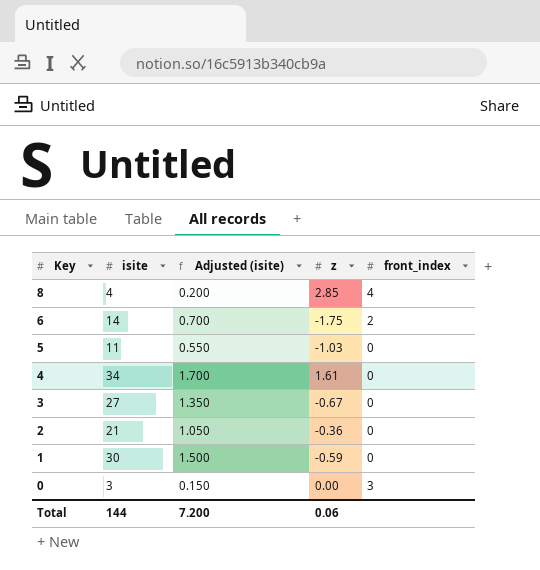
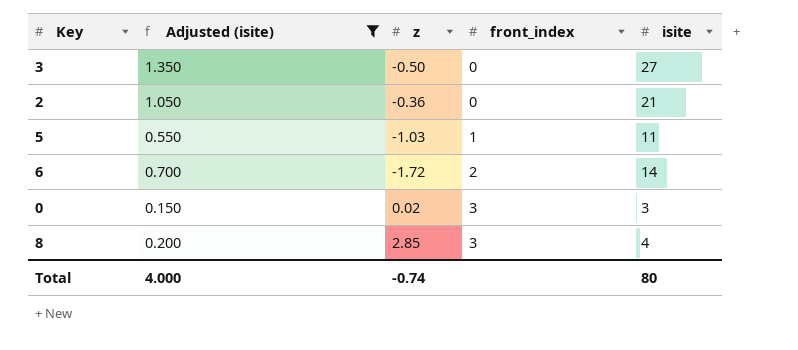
filter: none -> Adjusted (isite) <= 1.350
row order: Key descending -> front_index ascending
column isite | position: 2 -> 5
3 | z: -0.67 -> -0.50
5 | front_index: 0 -> 1
6 | z: -1.75 -> -1.72
0 | z: 0.00 -> 0.02
8 | front_index: 4 -> 3
Total | Adjusted (isite): 7.200 -> 4.000
Total | z: 0.06 -> -0.74
Total | isite: 144 -> 80

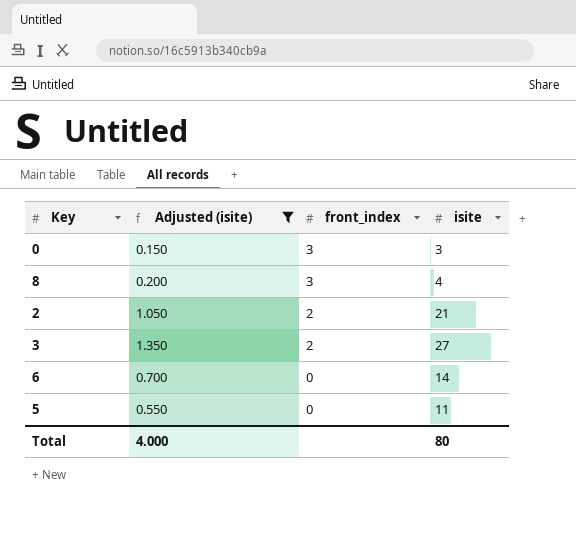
row order: front_index ascending -> front_index descending
column z | position: 3 -> none
2 | front_index: 0 -> 2
3 | front_index: 0 -> 2
6 | front_index: 2 -> 0
5 | front_index: 1 -> 0

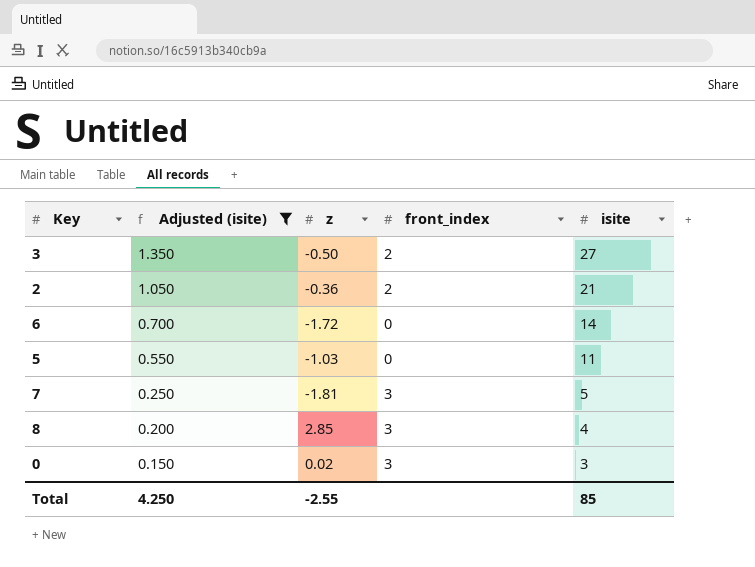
row order: front_index descending -> Adjusted (isite) descending
column z | position: none -> 3
row 7: none -> 0.250 | -1.81 | 3 | 5
Total | Adjusted (isite): 4.000 -> 4.250
Total | isite: 80 -> 85

